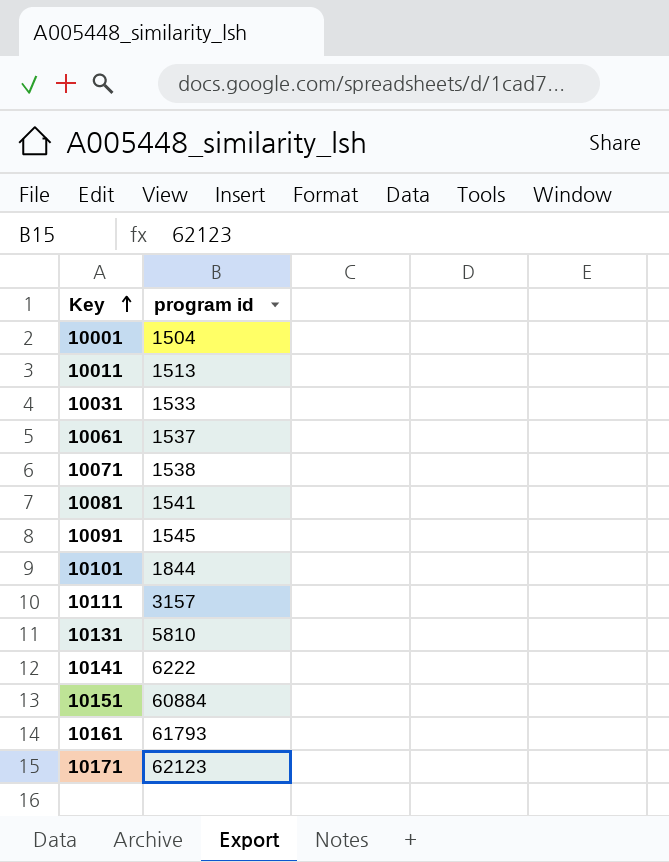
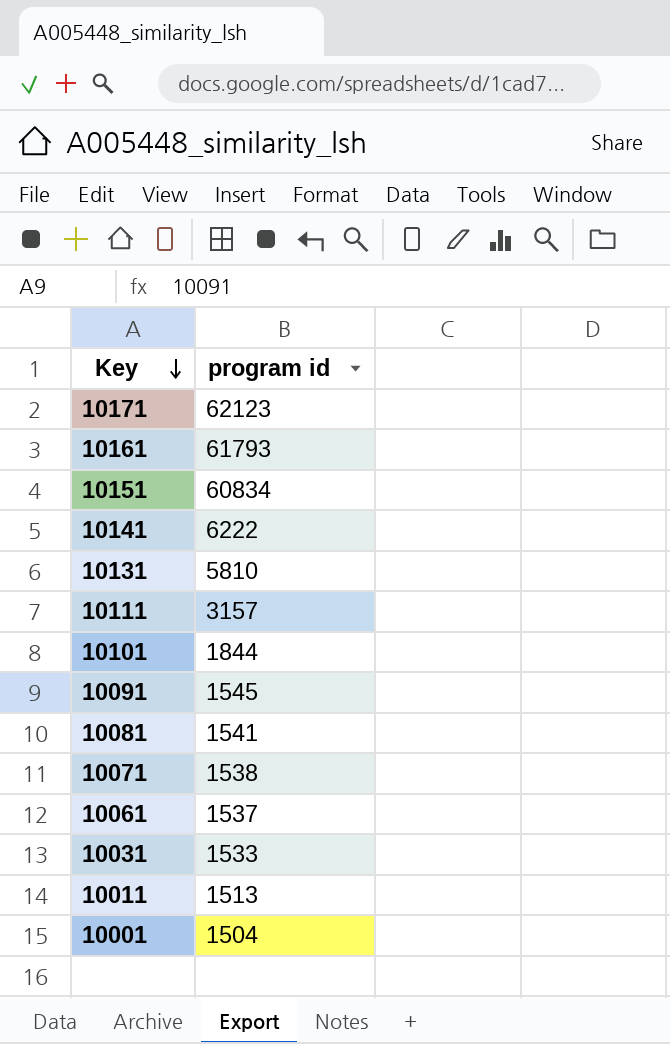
row order: Key ascending -> Key descending
10151 | program id: 60884 -> 60834

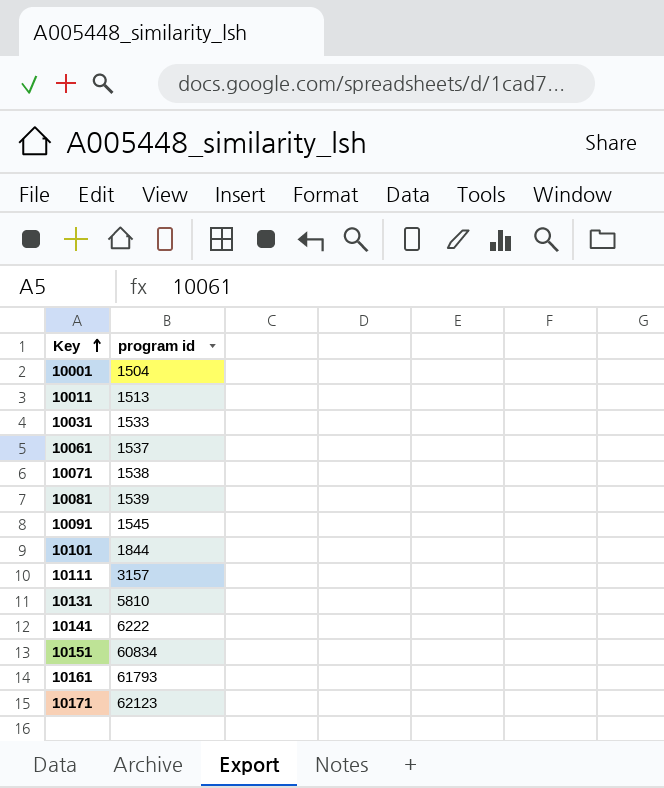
row order: Key descending -> Key ascending
10081 | program id: 1541 -> 1539

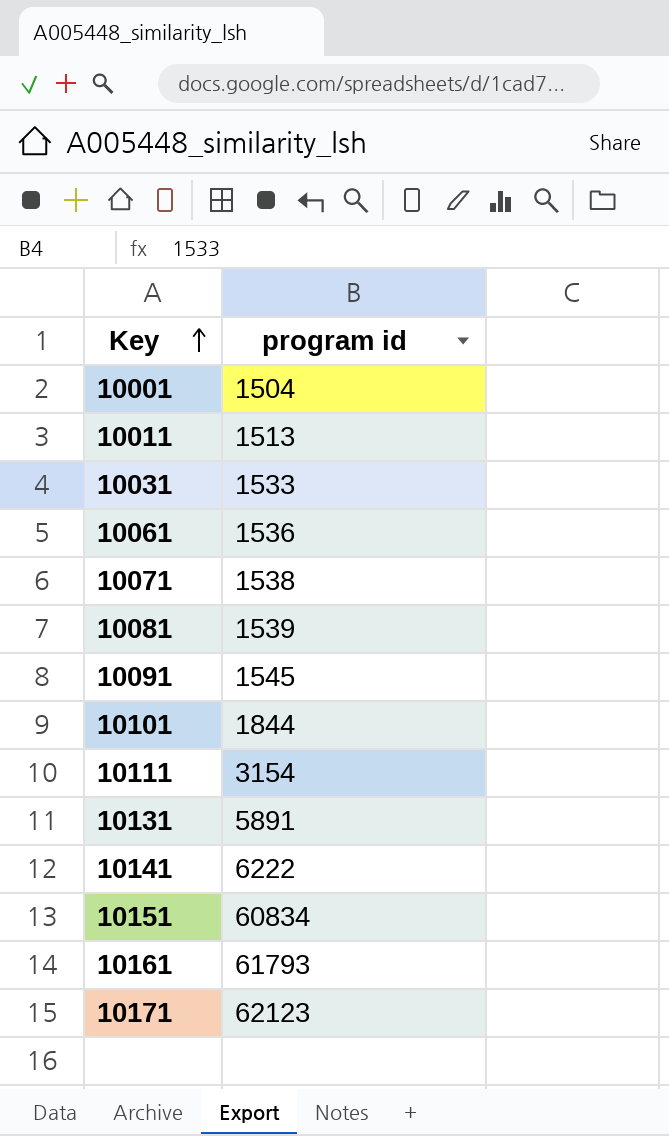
10061 | program id: 1537 -> 1536
10111 | program id: 3157 -> 3154
10131 | program id: 5810 -> 5891

